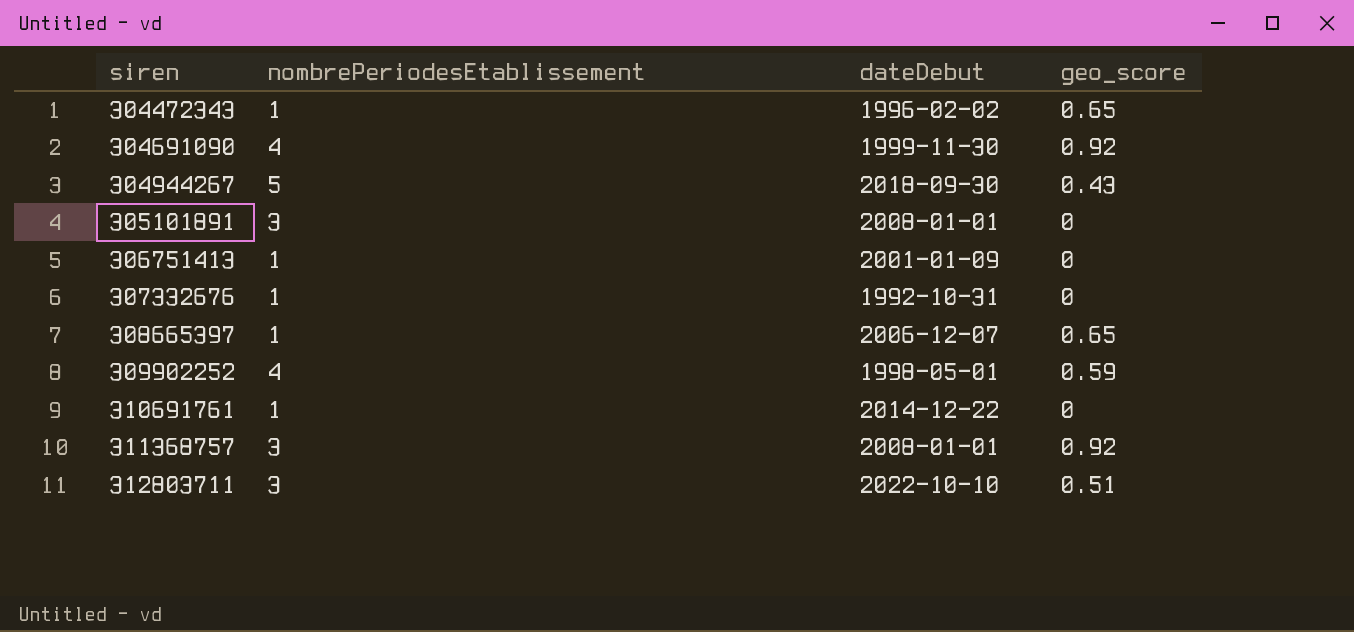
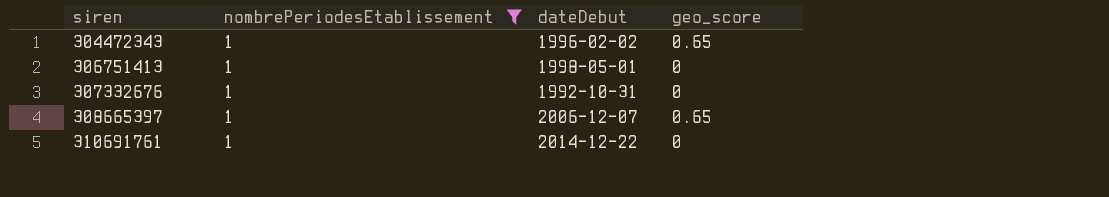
filter: none -> nombrePeriodesEtablissement = 1
306751413 | dateDebut: 2001-01-09 -> 1998-05-01

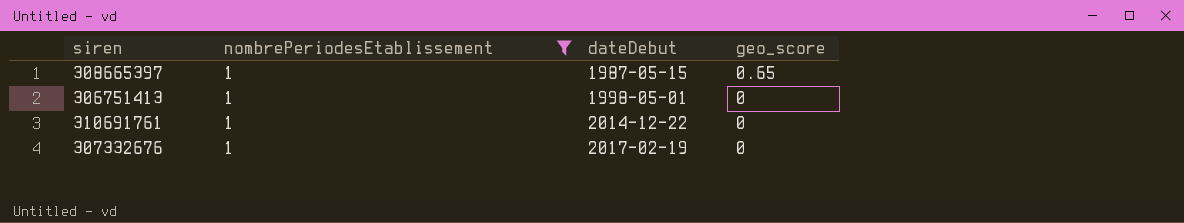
row order: siren ascending -> dateDebut ascending
row 304472343: 1 | 1996-02-02 | 0.65 -> none
308665397 | dateDebut: 2006-12-07 -> 1987-05-15
307332676 | dateDebut: 1992-10-31 -> 2017-02-19

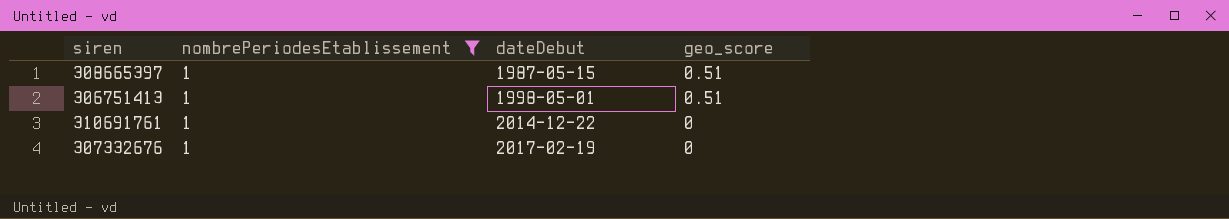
308665397 | geo_score: 0.65 -> 0.51
306751413 | geo_score: 0 -> 0.51

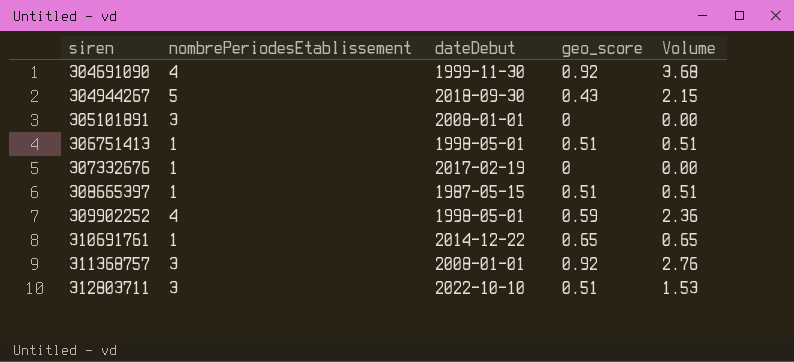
filter: nombrePeriodesEtablissement = 1 -> none
row order: dateDebut ascending -> siren ascending
column Volume | formula: none -> [nombrePeriodesEtablissement] * [geo_score]
310691761 | geo_score: 0 -> 0.65

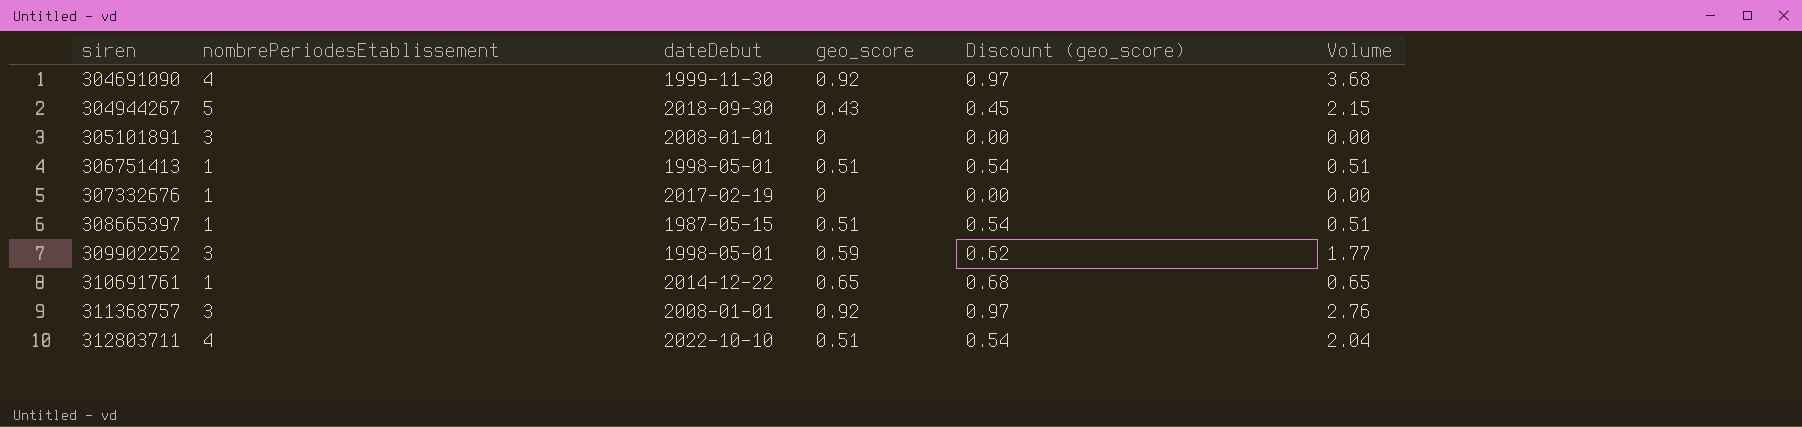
column Discount (geo_score) | formula: none -> [geo_score] * 1.05
309902252 | nombrePeriodesEtablissement: 4 -> 3
309902252 | Volume: 2.36 -> 1.77
312803711 | nombrePeriodesEtablissement: 3 -> 4
312803711 | Volume: 1.53 -> 2.04

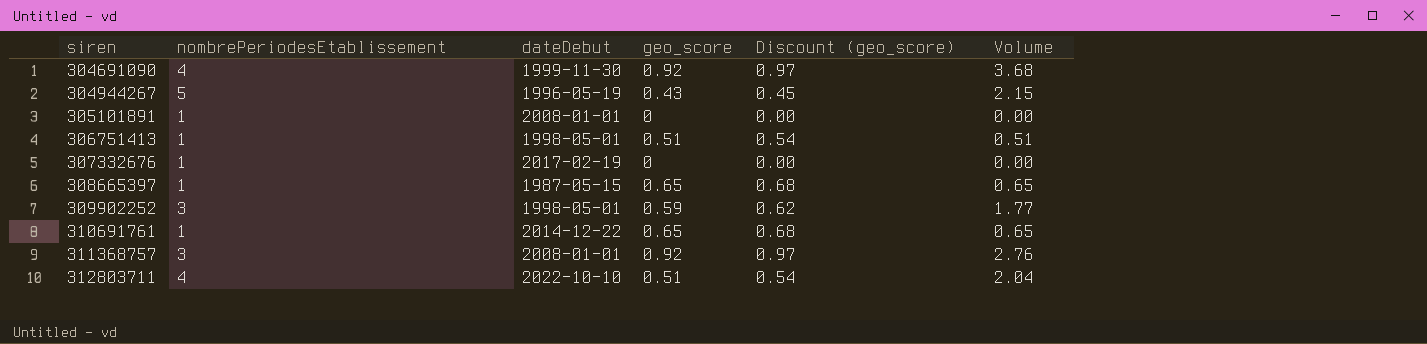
304944267 | dateDebut: 2018-09-30 -> 1996-05-19
305101891 | nombrePeriodesEtablissement: 3 -> 1
308665397 | geo_score: 0.51 -> 0.65
308665397 | Discount (geo_score): 0.54 -> 0.68
308665397 | Volume: 0.51 -> 0.65

